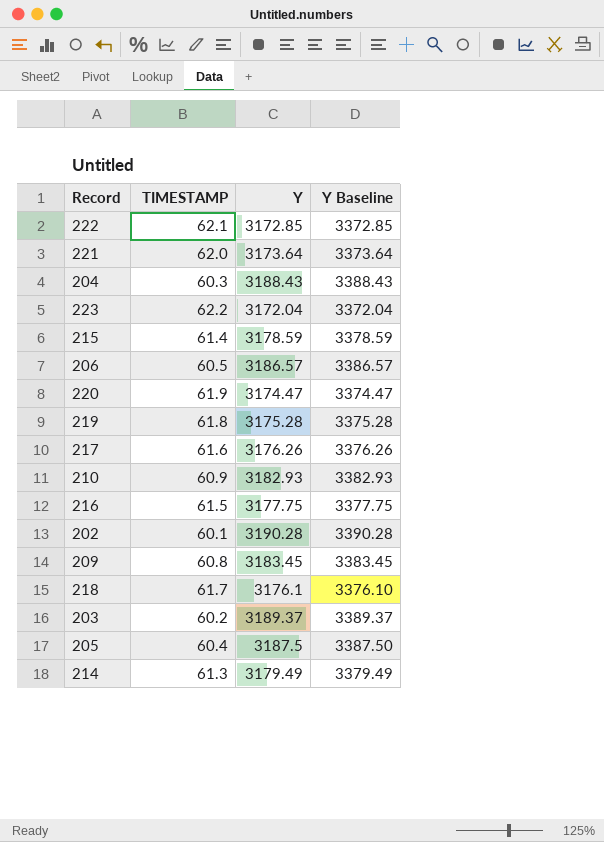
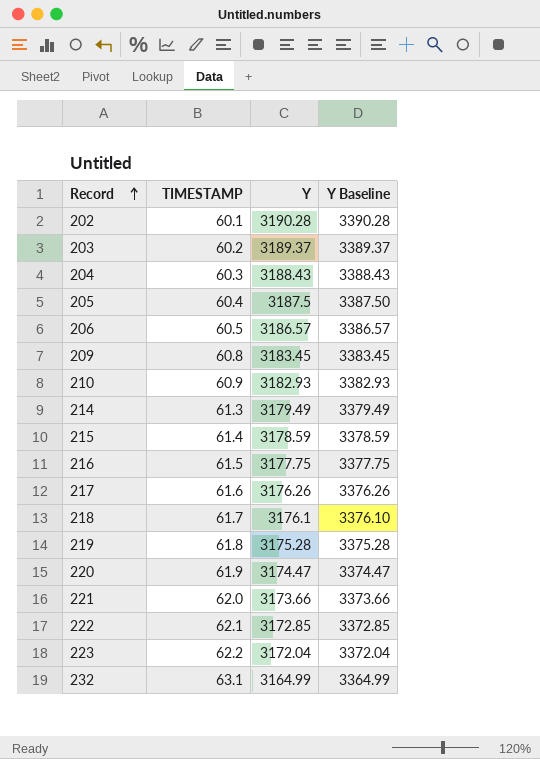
row order: none -> Record ascending
221 | Y: 3173.64 -> 3173.66
221 | Y Baseline: 3373.64 -> 3373.66
row 232: none -> 63.1 | 3164.99 | 3364.99

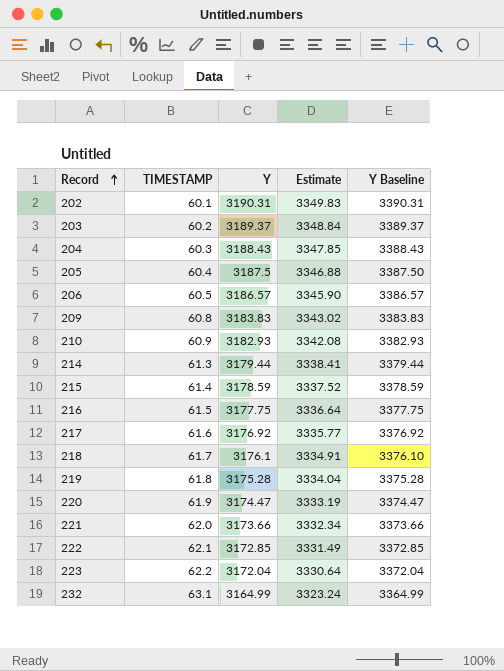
column Estimate | formula: none -> [Y] * 1.05
202 | Y: 3190.28 -> 3190.31
202 | Y Baseline: 3390.28 -> 3390.31
209 | Y: 3183.45 -> 3183.83
209 | Y Baseline: 3383.45 -> 3383.83
214 | Y: 3179.49 -> 3179.44
214 | Y Baseline: 3379.49 -> 3379.44
217 | Y: 3176.26 -> 3176.92
217 | Y Baseline: 3376.26 -> 3376.92

